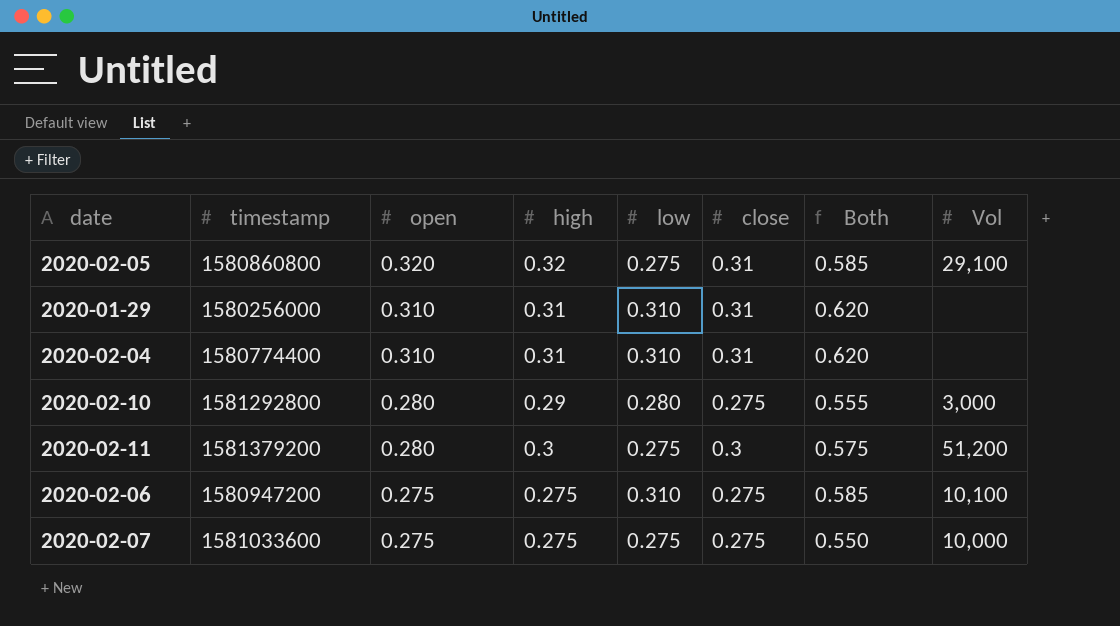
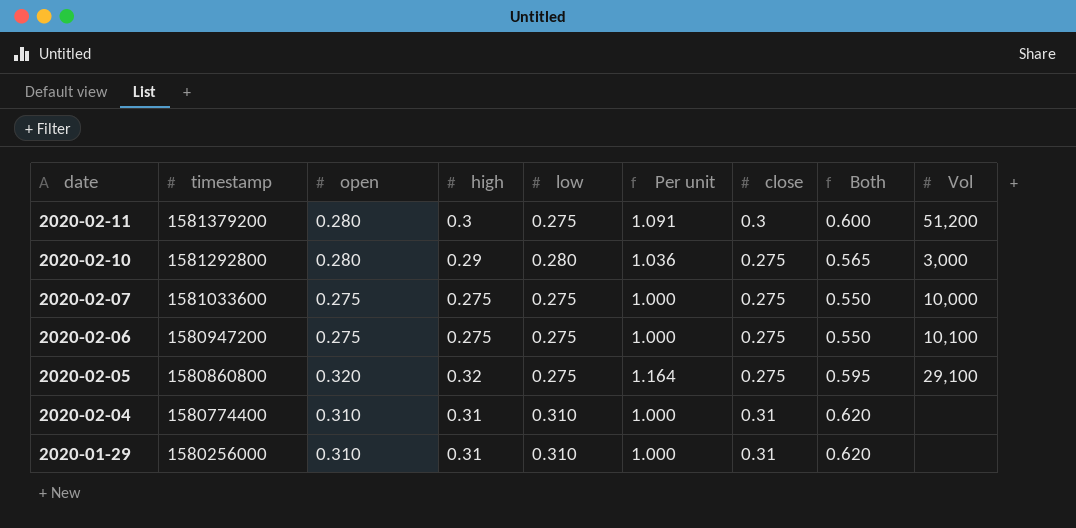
row order: open descending -> date descending
column Per unit | formula: none -> [high] / [low]
column Both | formula: [low] + [close] -> [high] + [close]
2020-02-06 | low: 0.310 -> 0.275
2020-02-05 | close: 0.31 -> 0.275

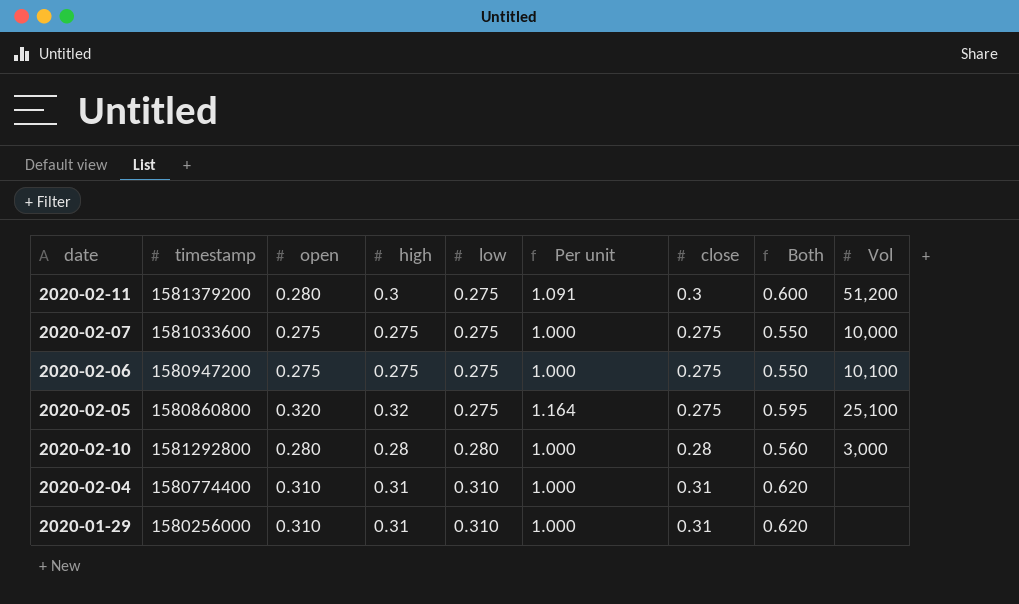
row order: date descending -> low ascending
2020-02-05 | Vol: 29,100 -> 25,100
2020-02-10 | high: 0.29 -> 0.28
2020-02-10 | Per unit: 1.036 -> 1.000
2020-02-10 | close: 0.275 -> 0.28
2020-02-10 | Both: 0.565 -> 0.560

